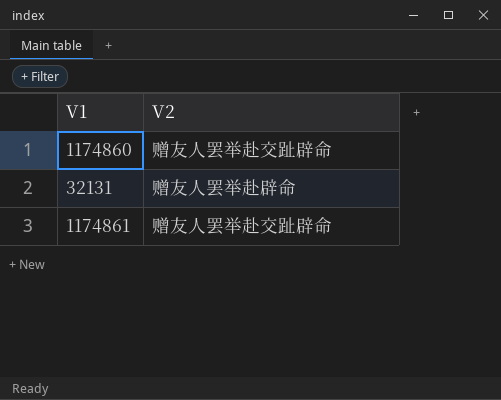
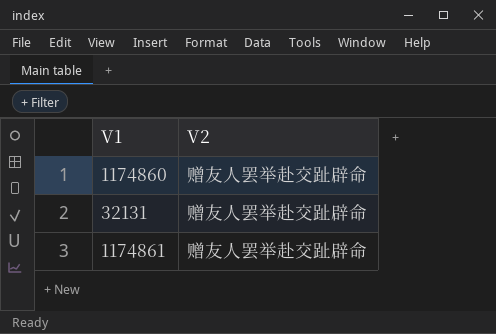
32131 | V2: 赠友人罢举赴辟命 -> 赠友人罢举赴交趾辟命

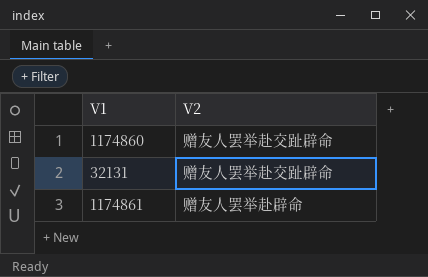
1174861 | V2: 赠友人罢举赴交趾辟命 -> 赠友人罢举赴辟命

